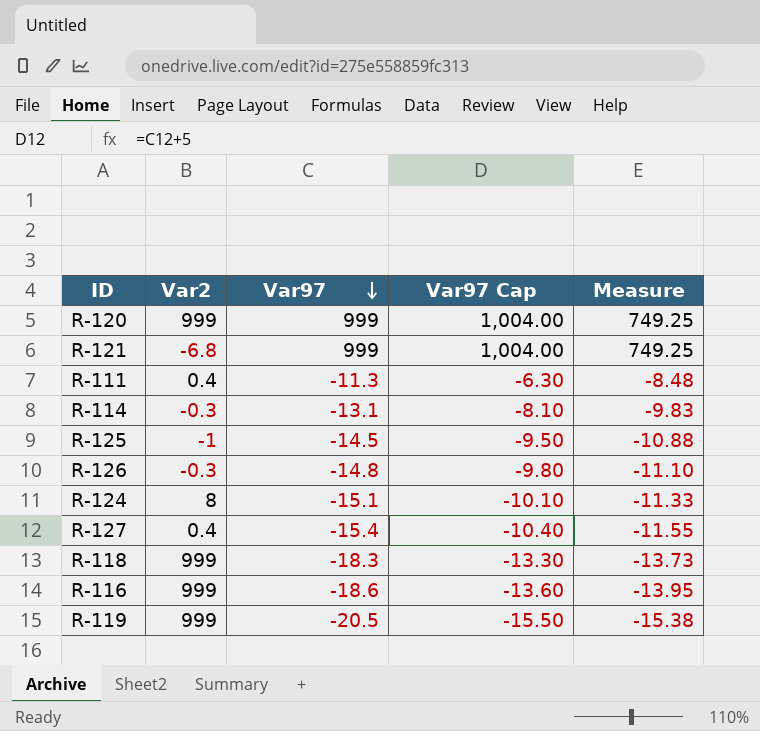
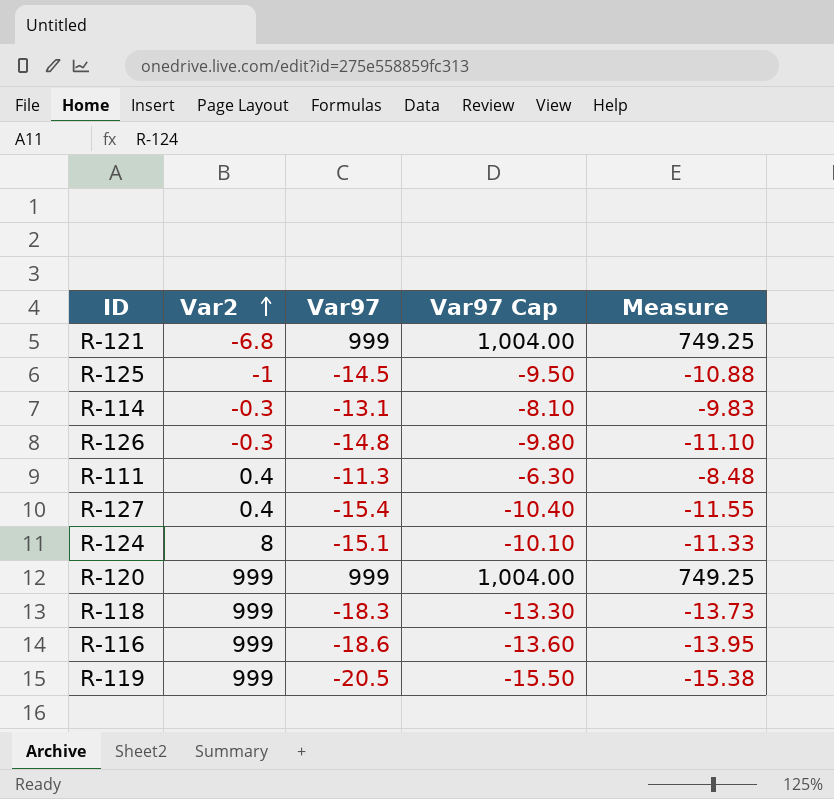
row order: Var97 descending -> Var2 ascending

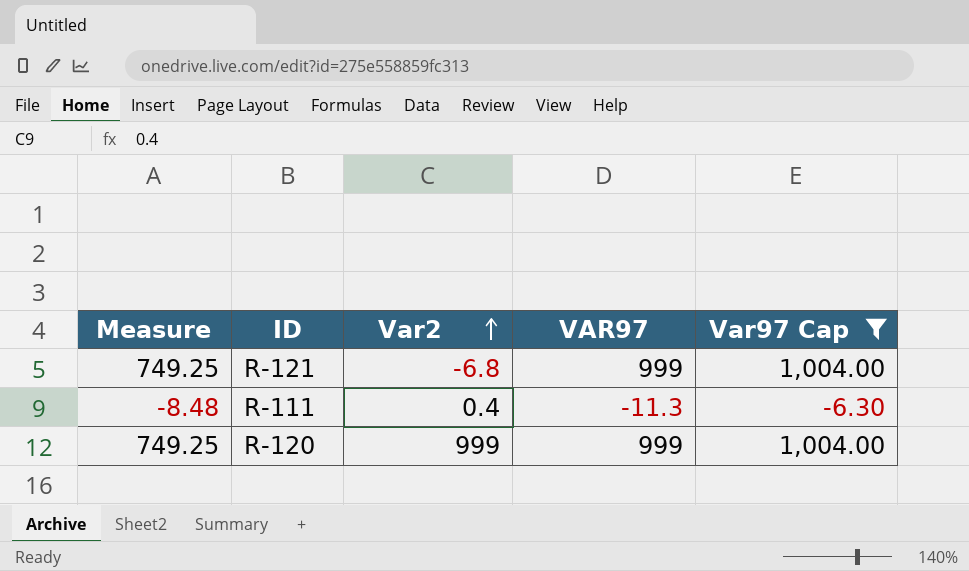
filter: none -> Var97 Cap >= -6.30
column Measure | position: 5 -> 1
column name: Var97 -> VAR97

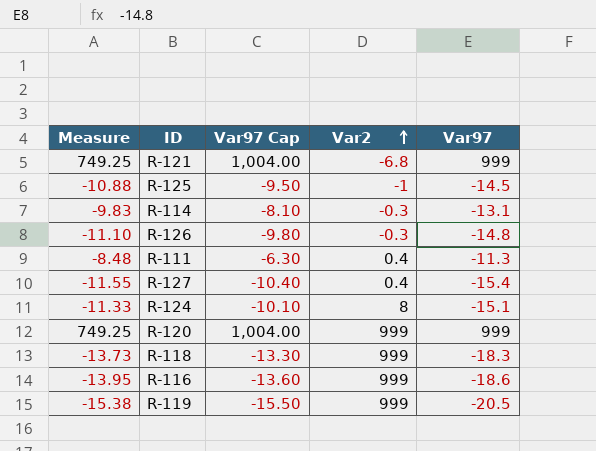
filter: Var97 Cap >= -6.30 -> none
column Var97 Cap | position: 5 -> 3
column name: VAR97 -> Var97

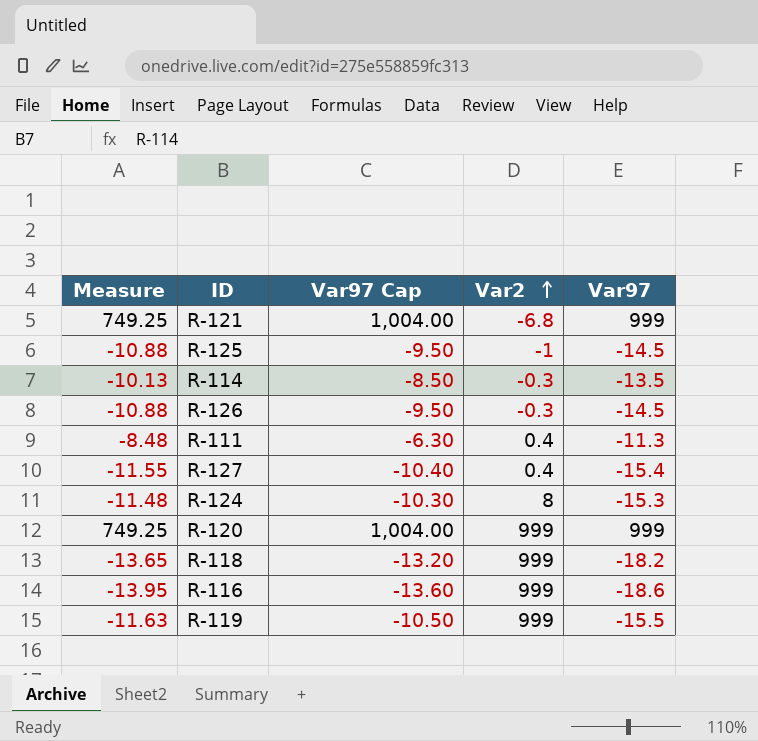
R-114 | Measure: -9.83 -> -10.13
R-114 | Var97 Cap: -8.10 -> -8.50
R-114 | Var97: -13.1 -> -13.5
R-126 | Measure: -11.10 -> -10.88
R-126 | Var97 Cap: -9.80 -> -9.50
R-126 | Var97: -14.8 -> -14.5
R-124 | Measure: -11.33 -> -11.48
R-124 | Var97 Cap: -10.10 -> -10.30
R-124 | Var97: -15.1 -> -15.3
R-118 | Measure: -13.73 -> -13.65
R-118 | Var97 Cap: -13.30 -> -13.20
R-118 | Var97: -18.3 -> -18.2
R-119 | Measure: -15.38 -> -11.63
R-119 | Var97 Cap: -15.50 -> -10.50
R-119 | Var97: -20.5 -> -15.5

